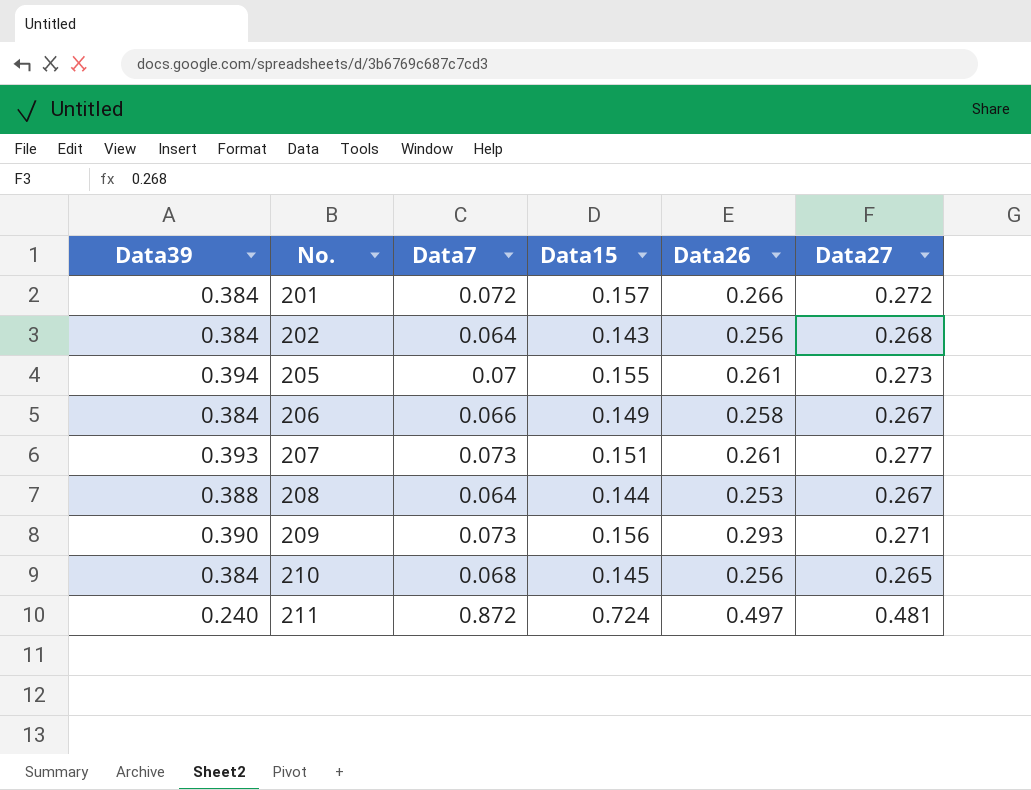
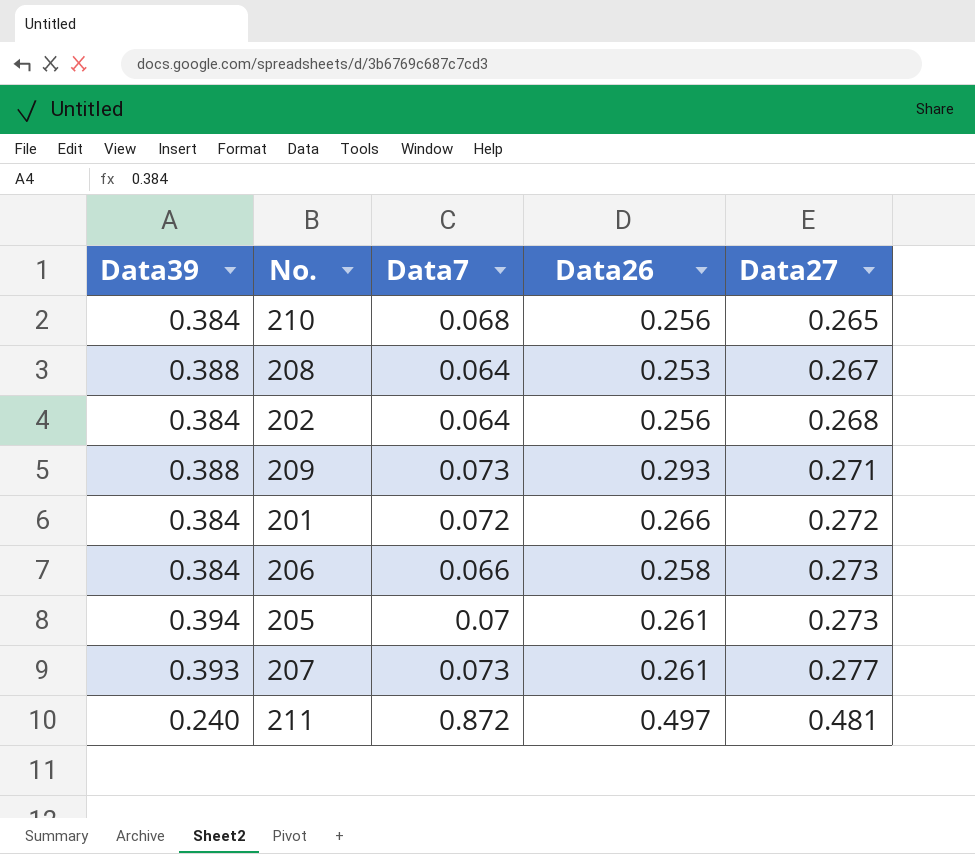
row order: No. ascending -> Data27 ascending
column Data15 | position: 4 -> none
209 | Data39: 0.390 -> 0.388
206 | Data27: 0.267 -> 0.273

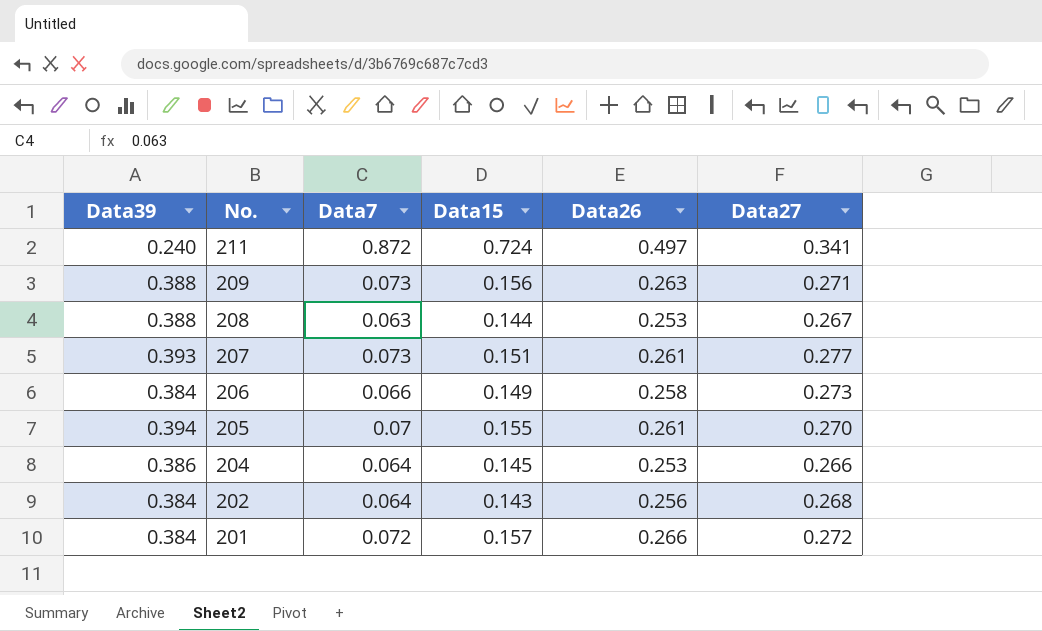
row order: Data27 ascending -> No. descending
column Data15 | position: none -> 4
row 210: 0.384 | 0.068 | 0.256 | 0.265 -> none
211 | Data27: 0.481 -> 0.341
209 | Data26: 0.293 -> 0.263
208 | Data7: 0.064 -> 0.063
205 | Data27: 0.273 -> 0.270
row 204: none -> 0.386 | 0.064 | 0.145 | 0.253 | 0.266

